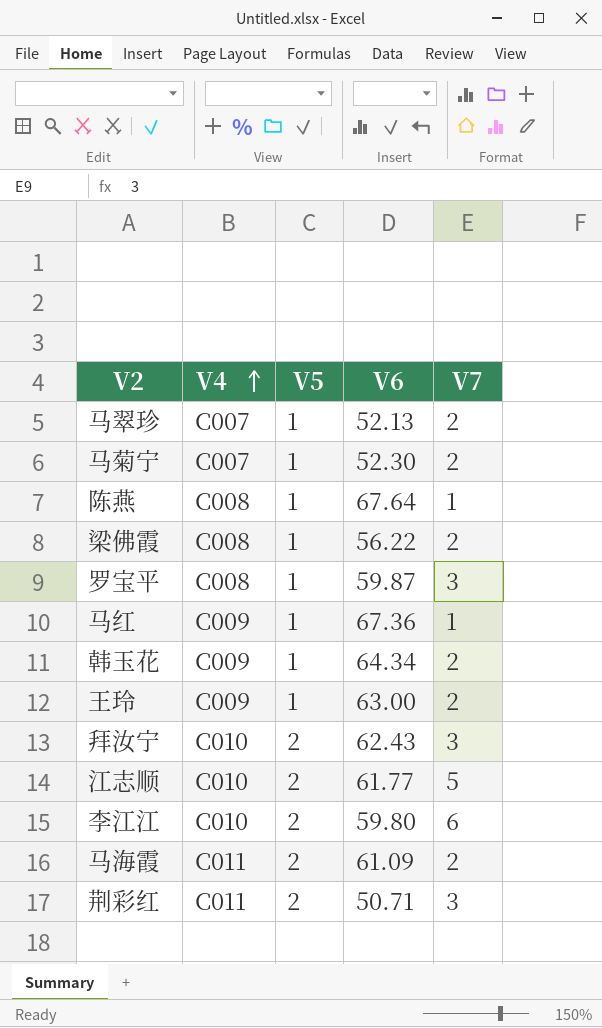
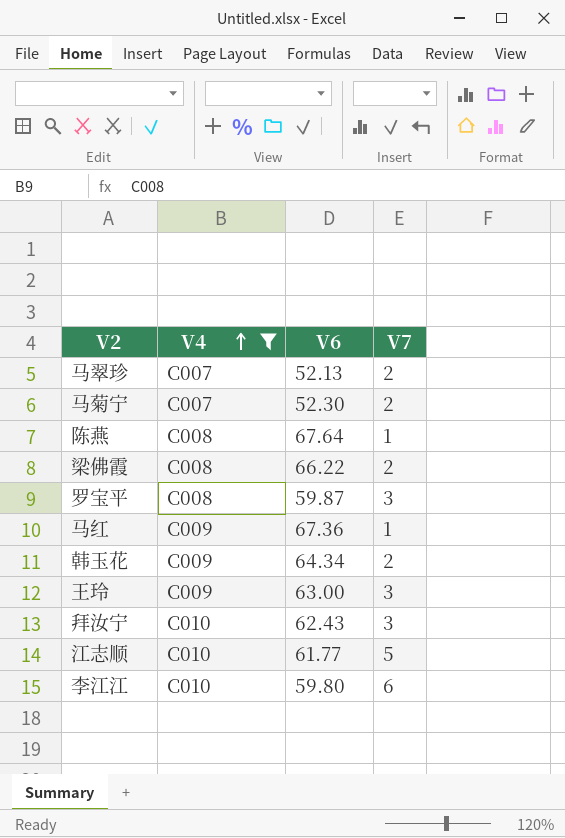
filter: none -> V4 != C011
column V5 | position: 3 -> none
梁佛霞 | V6: 56.22 -> 66.22
王玲 | V7: 2 -> 3

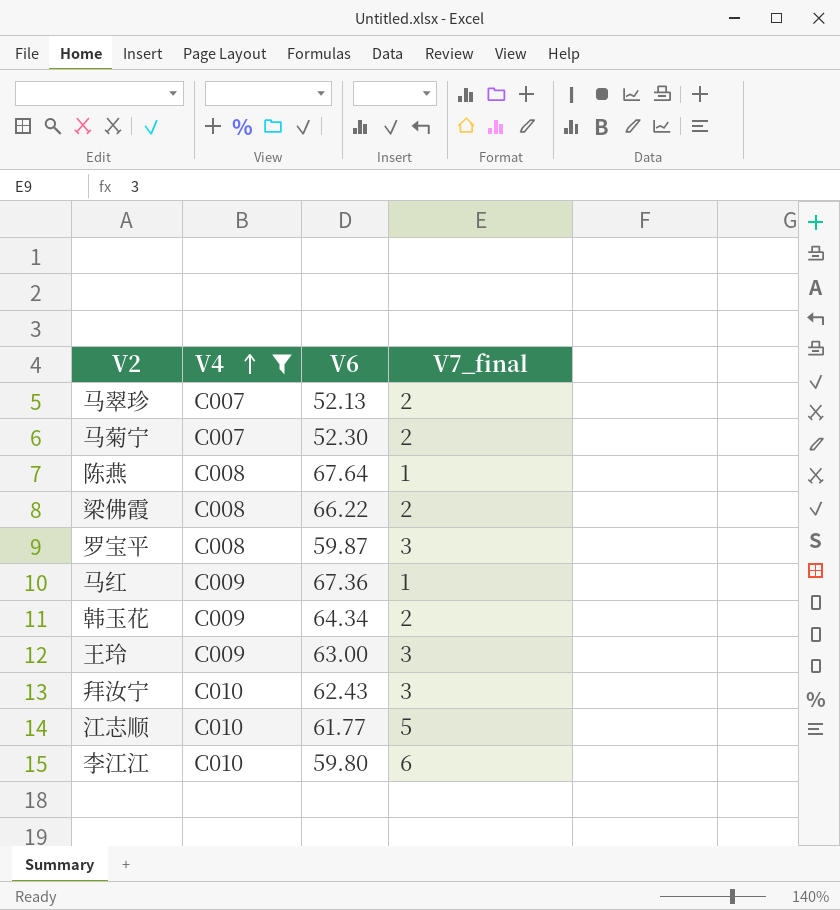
column name: V7 -> V7_final

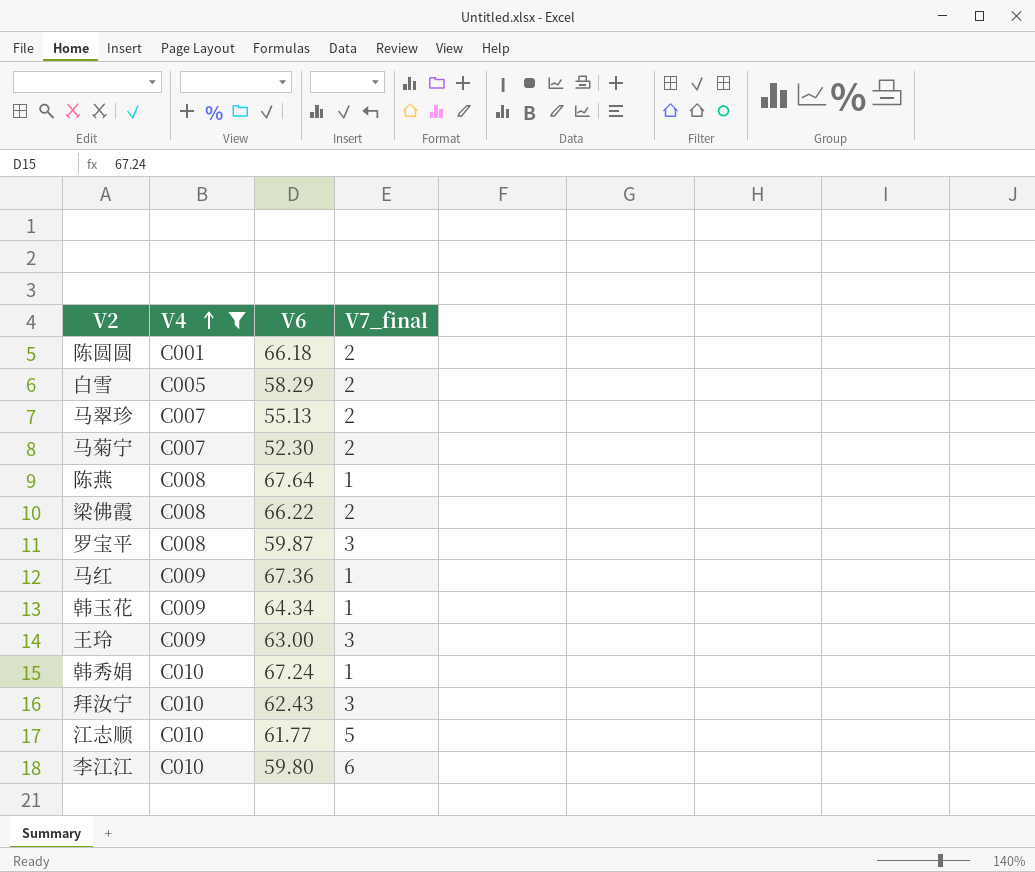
row 陈圆圆: none -> C001 | 66.18 | 2
row 白雪: none -> C005 | 58.29 | 2
马翠珍 | V6: 52.13 -> 55.13
韩玉花 | V7_final: 2 -> 1
row 韩秀娟: none -> C010 | 67.24 | 1

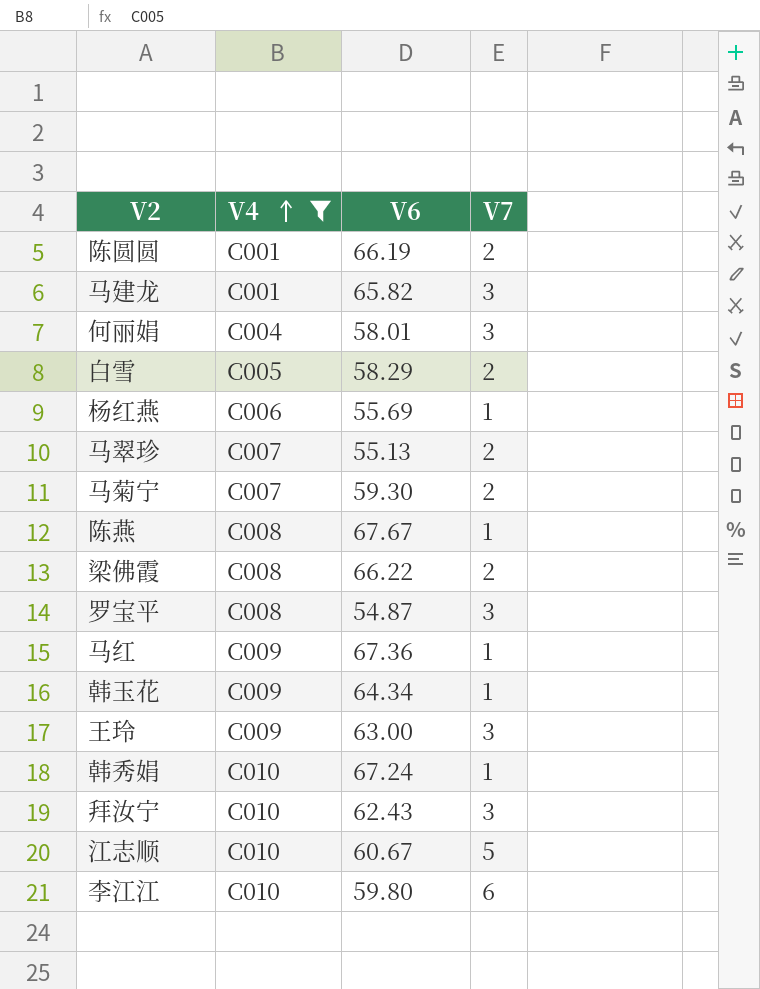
column name: V7_final -> V7
陈圆圆 | V6: 66.18 -> 66.19
row 马建龙: none -> C001 | 65.82 | 3
row 何丽娟: none -> C004 | 58.01 | 3
row 杨红燕: none -> C006 | 55.69 | 1
马菊宁 | V6: 52.30 -> 59.30
陈燕 | V6: 67.64 -> 67.67
罗宝平 | V6: 59.87 -> 54.87
江志顺 | V6: 61.77 -> 60.67

